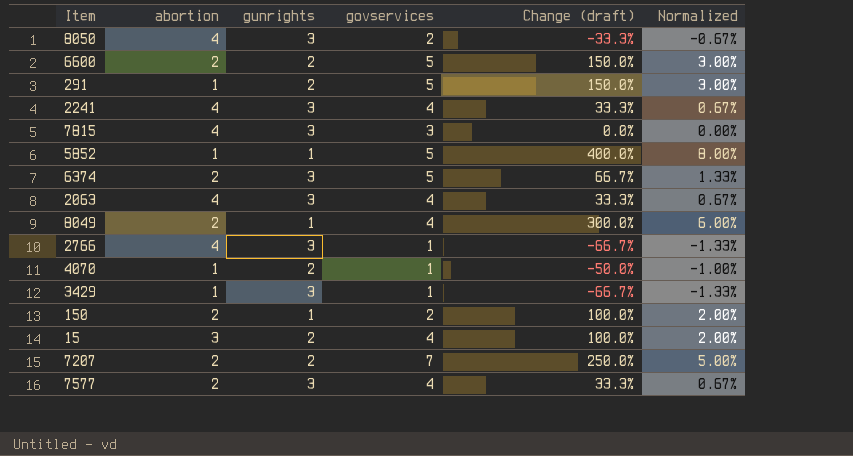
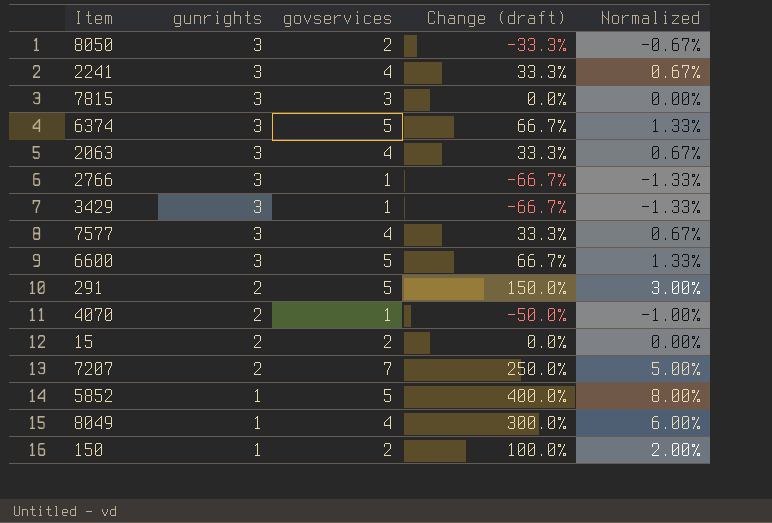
row order: none -> gunrights descending
column abortion | position: 2 -> none
6600 | gunrights: 2 -> 3
6600 | Change (draft): 150.0% -> 66.7%
6600 | Normalized: 3.00% -> 1.33%
15 | govservices: 4 -> 2
15 | Change (draft): 100.0% -> 0.0%
15 | Normalized: 2.00% -> 0.00%

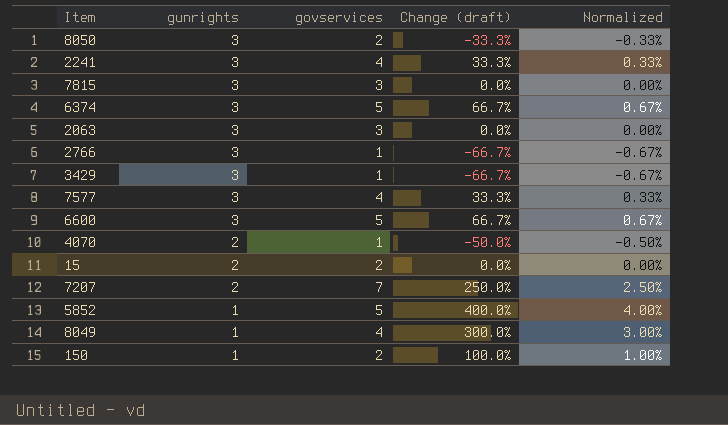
column Normalized | formula: [Change (draft)] * 0.02 -> [Change (draft)] * 0.01
row 291: 2 | 5 | 150.0% | 3.00% -> none
2063 | govservices: 4 -> 3
2063 | Change (draft): 33.3% -> 0.0%

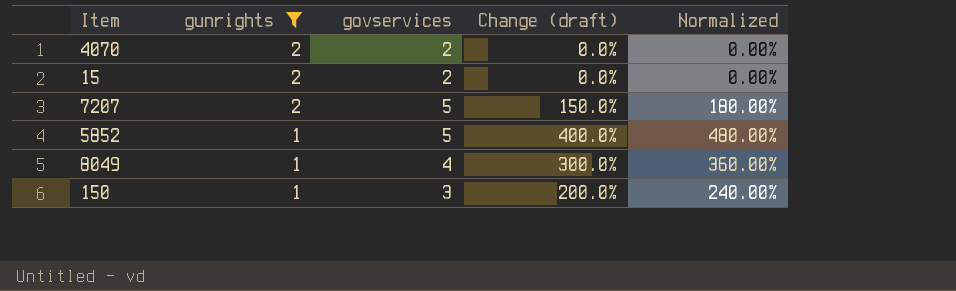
filter: none -> gunrights != 3
column Normalized | formula: [Change (draft)] * 0.01 -> [Change (draft)] * 1.2
4070 | govservices: 1 -> 2
4070 | Change (draft): -50.0% -> 0.0%
7207 | govservices: 7 -> 5
7207 | Change (draft): 250.0% -> 150.0%
150 | govservices: 2 -> 3
150 | Change (draft): 100.0% -> 200.0%

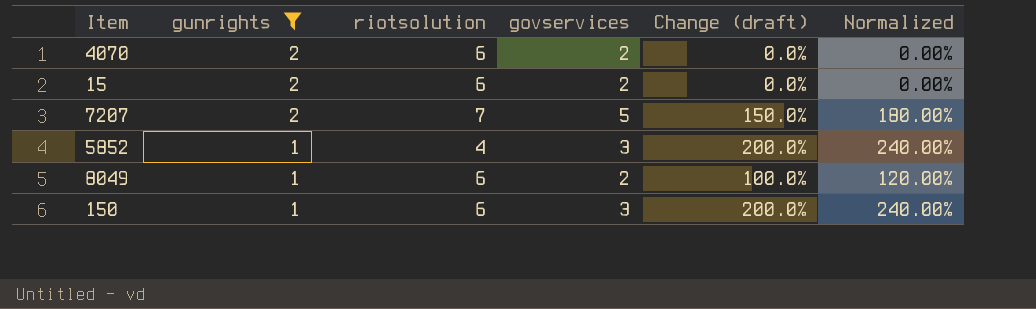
column riotsolution | position: none -> 3
5852 | govservices: 5 -> 3
5852 | Change (draft): 400.0% -> 200.0%
5852 | Normalized: 480.00% -> 240.00%
8049 | govservices: 4 -> 2
8049 | Change (draft): 300.0% -> 100.0%
8049 | Normalized: 360.00% -> 120.00%

